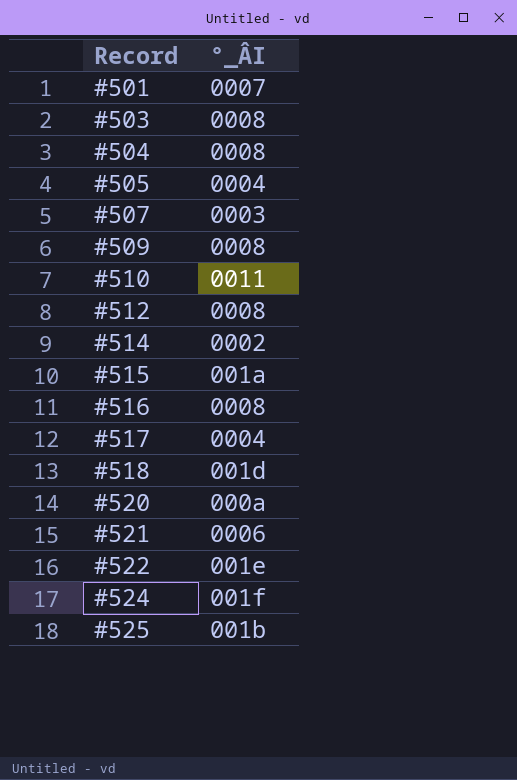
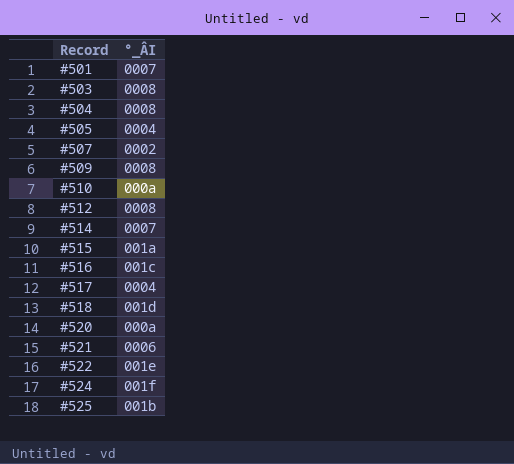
#507 | °_ÂI: 0003 -> 0002
#510 | °_ÂI: 0011 -> 000a
#514 | °_ÂI: 0002 -> 0007
#516 | °_ÂI: 0008 -> 001c

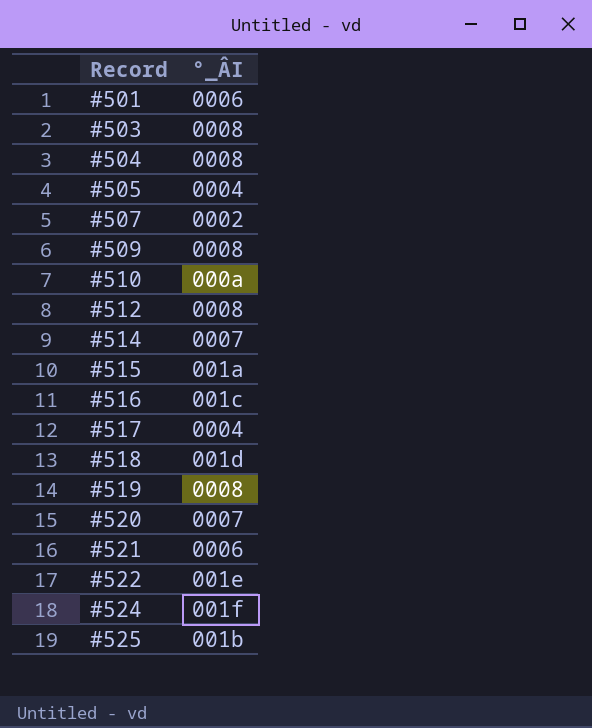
#501 | °_ÂI: 0007 -> 0006
row #519: none -> 0008
#520 | °_ÂI: 000a -> 0007

